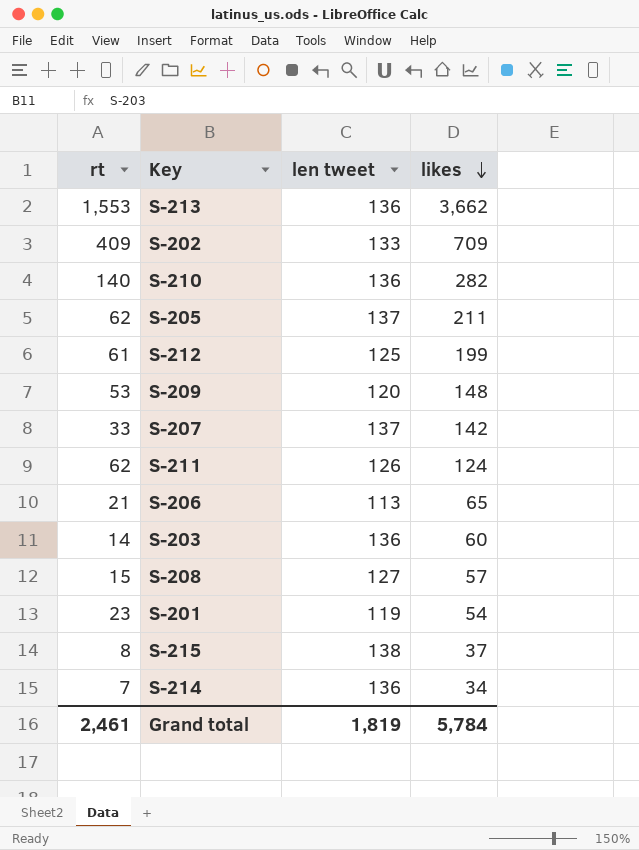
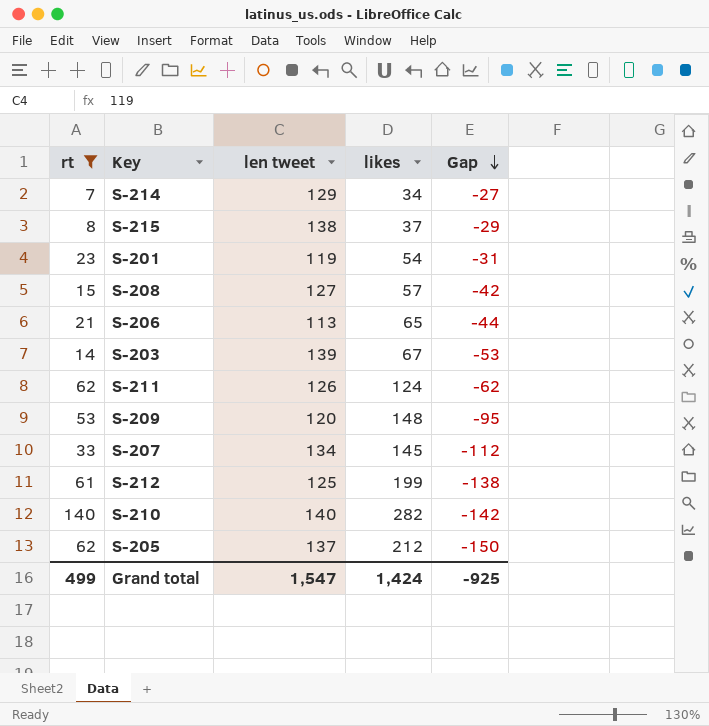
filter: none -> rt <= 140
row order: likes descending -> Gap descending
column Gap | formula: none -> [rt] - [likes]
S-214 | len tweet: 136 -> 129
S-203 | len tweet: 136 -> 139
S-203 | likes: 60 -> 67
S-207 | len tweet: 137 -> 134
S-207 | likes: 142 -> 145
S-210 | len tweet: 136 -> 140
S-205 | likes: 211 -> 212
Grand total | rt: 2,461 -> 499
Grand total | len tweet: 1,819 -> 1,547
Grand total | likes: 5,784 -> 1,424

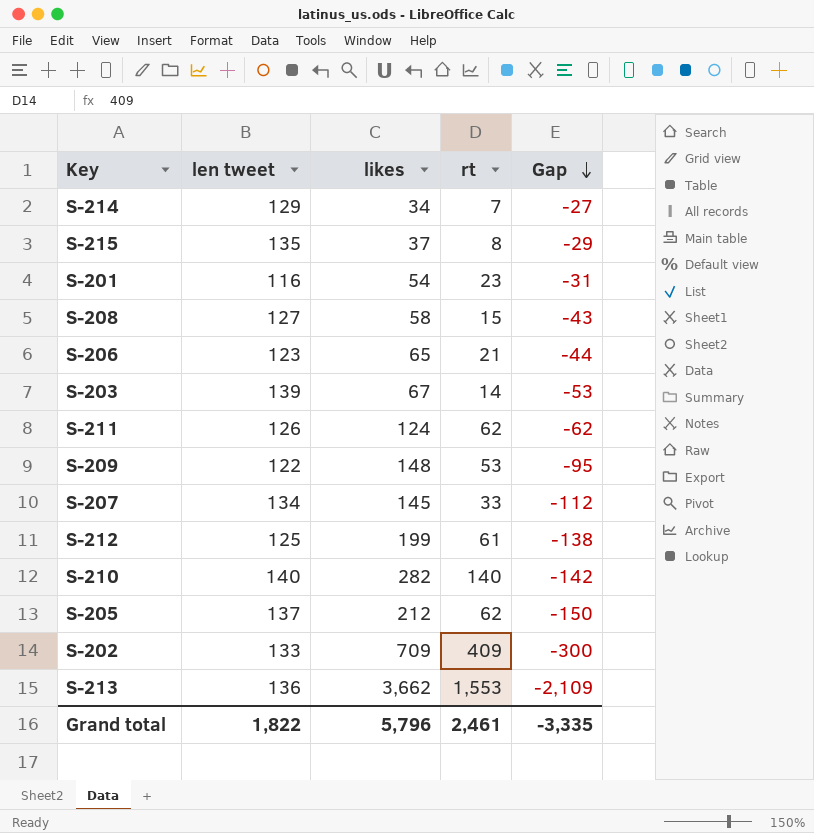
filter: rt <= 140 -> none
column rt | position: 1 -> 4
S-215 | len tweet: 138 -> 135
S-201 | len tweet: 119 -> 116
S-208 | likes: 57 -> 58
S-208 | Gap: -42 -> -43
S-206 | len tweet: 113 -> 123
S-209 | len tweet: 120 -> 122
Grand total | len tweet: 1,547 -> 1,822
Grand total | likes: 1,424 -> 5,796
Grand total | rt: 499 -> 2,461
Grand total | Gap: -925 -> -3,335

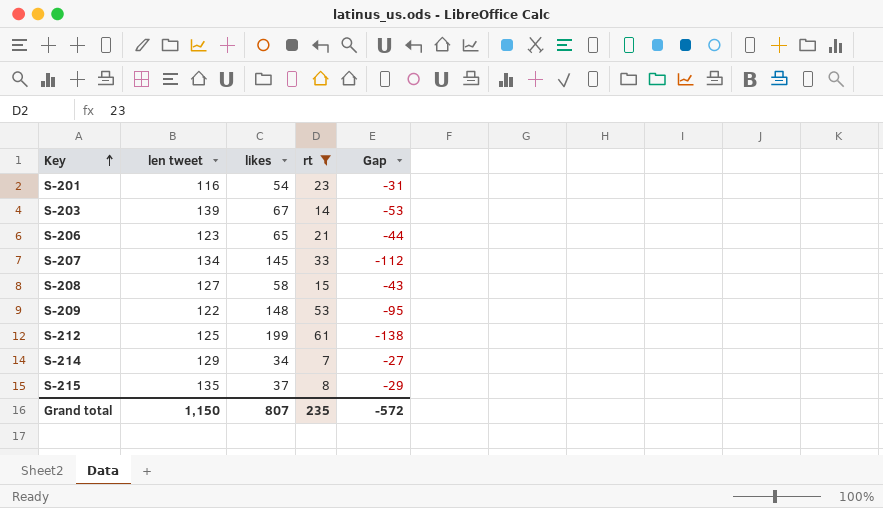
filter: none -> rt <= 61
row order: Gap descending -> Key ascending
Grand total | len tweet: 1,822 -> 1,150
Grand total | likes: 5,796 -> 807
Grand total | rt: 2,461 -> 235
Grand total | Gap: -3,335 -> -572

